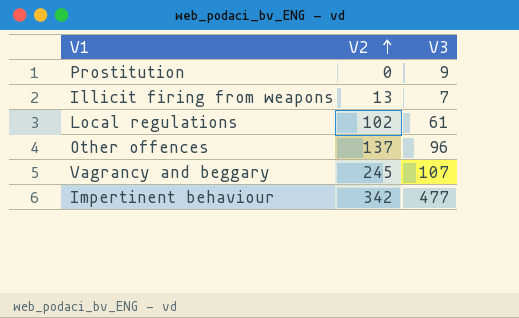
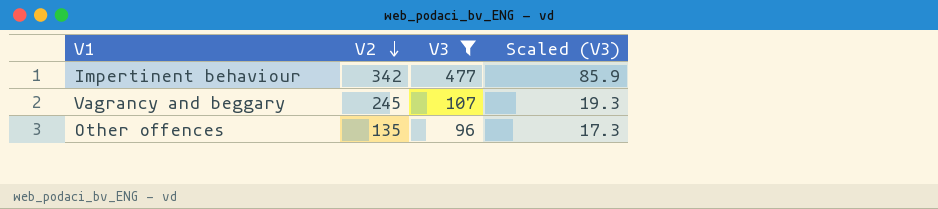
filter: none -> V3 >= 96
row order: V2 ascending -> V2 descending
column Scaled (V3) | formula: none -> [V3] * 0.18
Other offences | V2: 137 -> 135

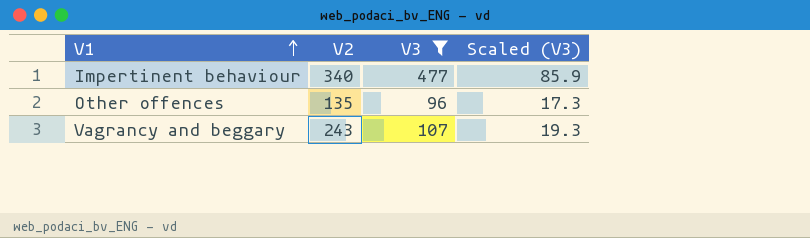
row order: V2 descending -> V1 ascending
Impertinent behaviour | V2: 342 -> 340
Vagrancy and beggary | V2: 245 -> 243

